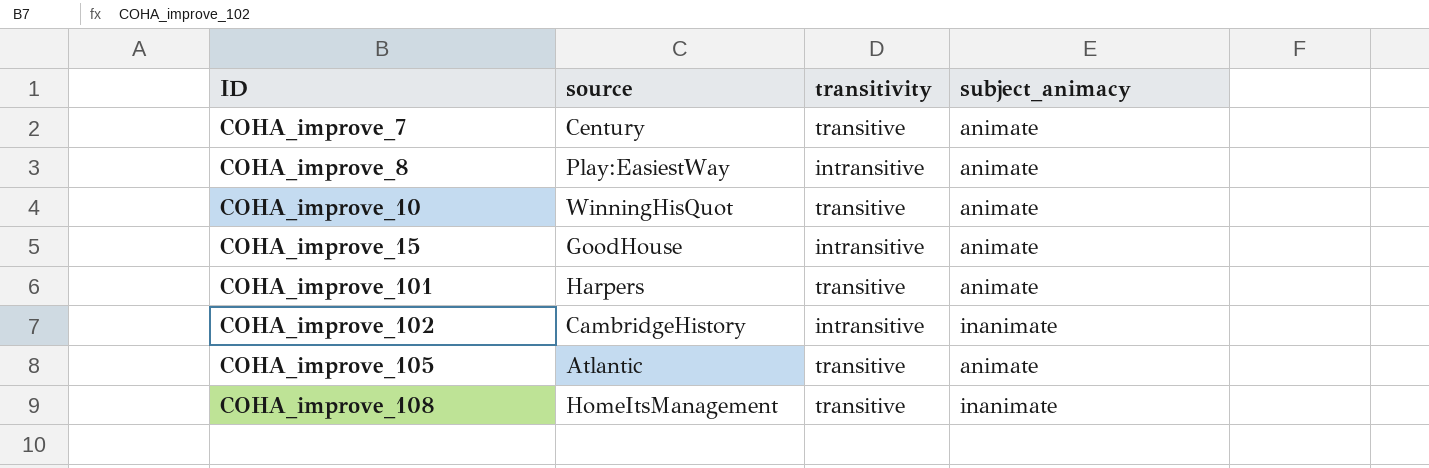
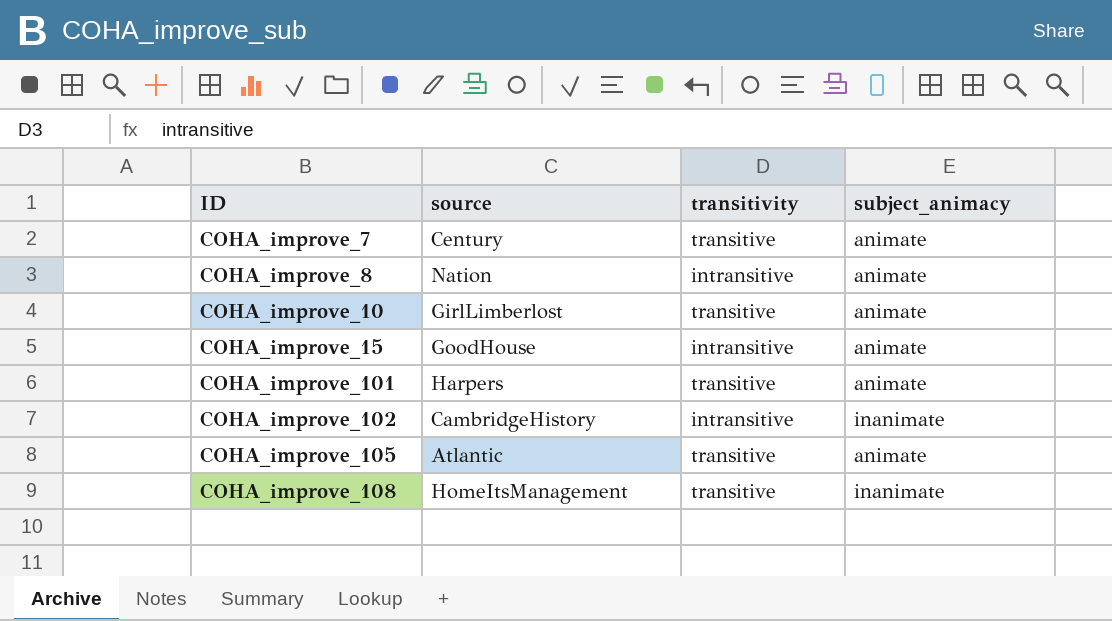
COHA_improve_8 | source: Play:EasiestWay -> Nation
COHA_improve_10 | source: WinningHisQuot -> GirlLimberlost

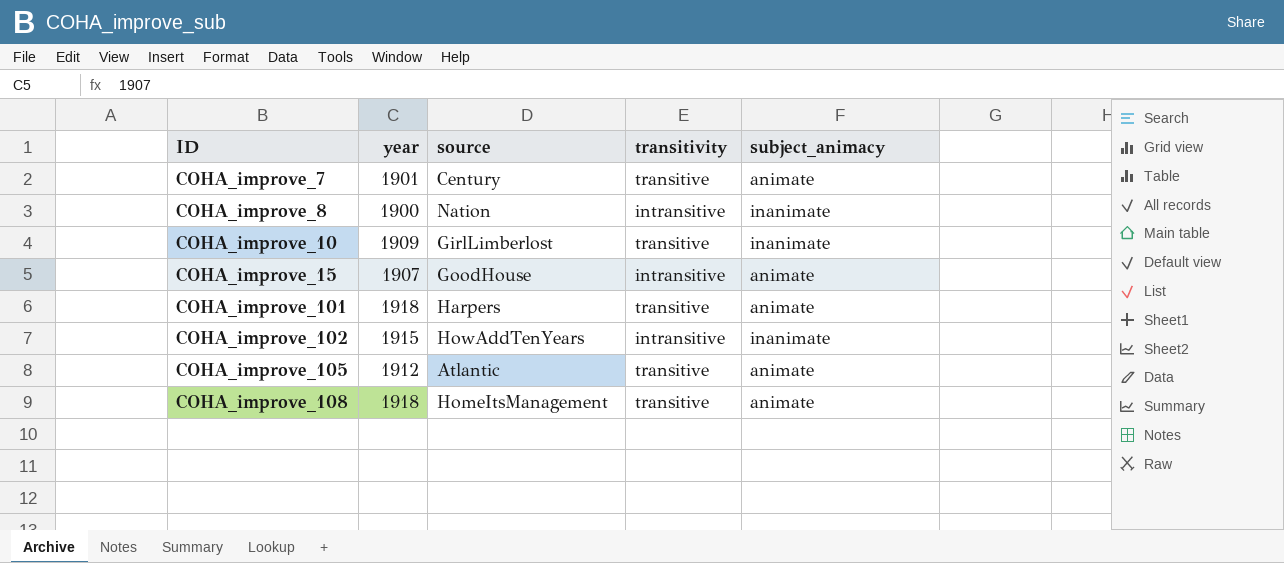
column year | position: none -> 2
COHA_improve_8 | subject_animacy: animate -> inanimate
COHA_improve_10 | subject_animacy: animate -> inanimate
COHA_improve_102 | source: CambridgeHistory -> HowAddTenYears
COHA_improve_108 | subject_animacy: inanimate -> animate

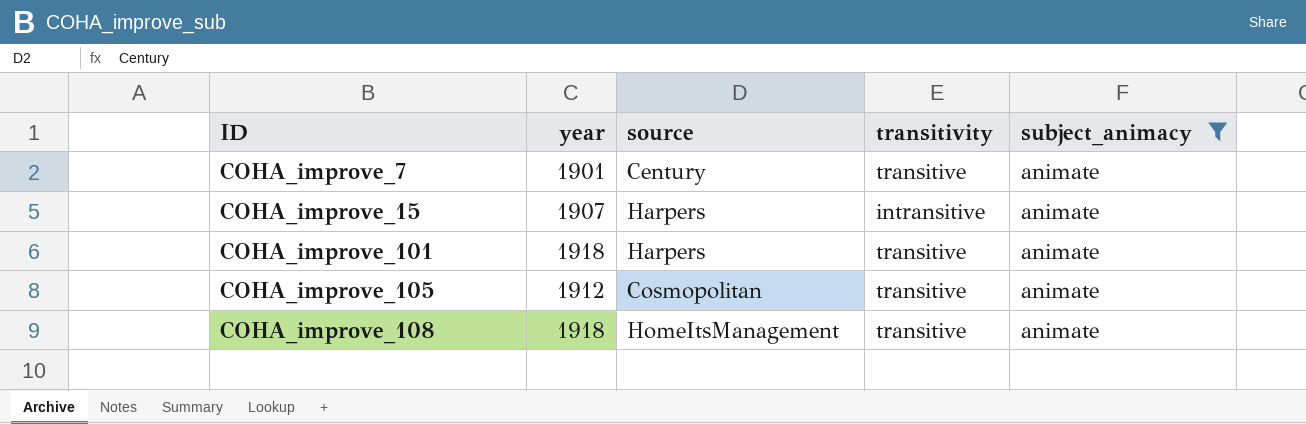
filter: none -> subject_animacy = animate
COHA_improve_15 | source: GoodHouse -> Harpers
COHA_improve_105 | source: Atlantic -> Cosmopolitan

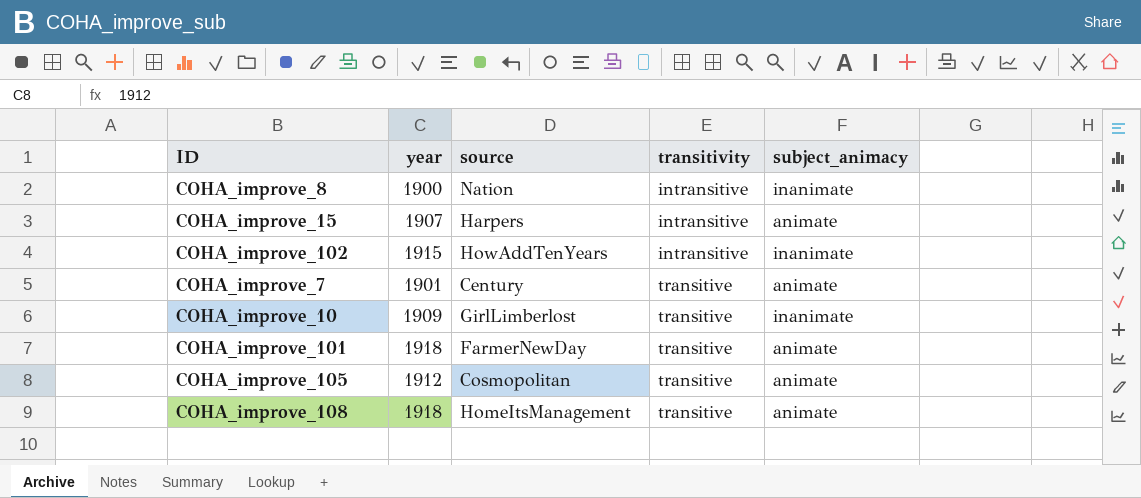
filter: subject_animacy = animate -> none
row order: ID ascending -> transitivity ascending
COHA_improve_101 | source: Harpers -> FarmerNewDay

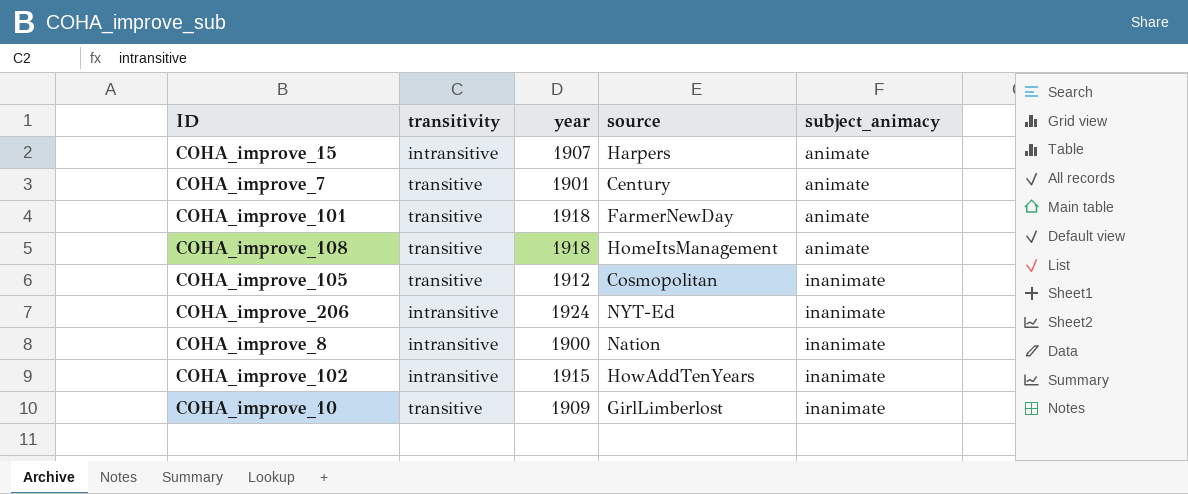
row order: transitivity ascending -> subject_animacy ascending
column transitivity | position: 4 -> 2
COHA_improve_105 | subject_animacy: animate -> inanimate
row COHA_improve_206: none -> intransitive | 1924 | NYT-Ed | inanimate

